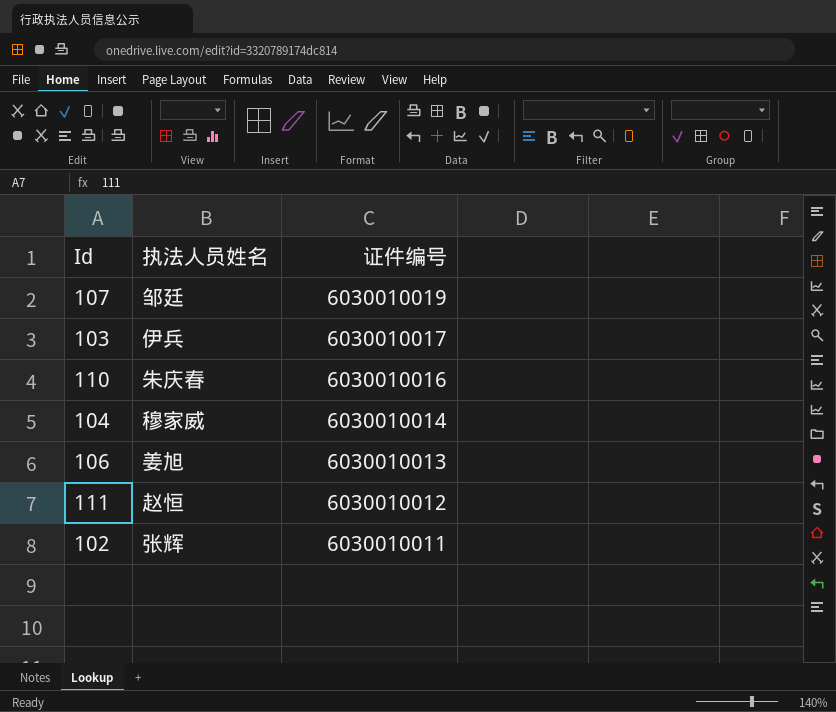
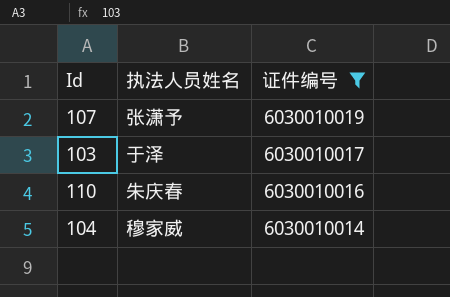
filter: none -> 证件编号 >= 6030010014
107 | 执法人员姓名: 邹廷 -> 张潇予
103 | 执法人员姓名: 伊兵 -> 于泽

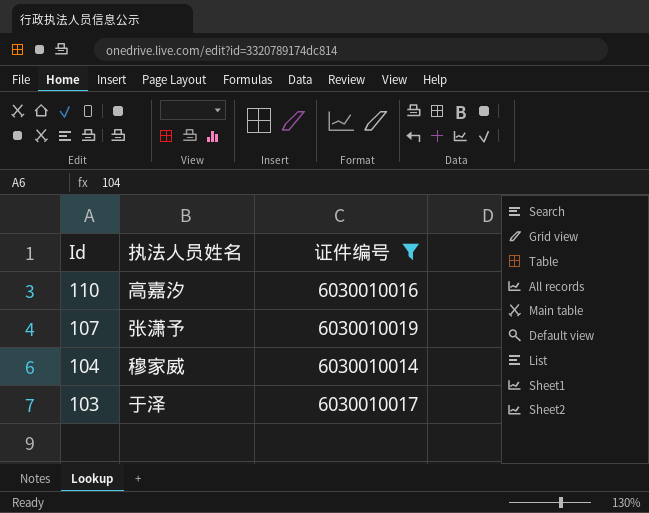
row order: 证件编号 descending -> Id descending
110 | 执法人员姓名: 朱庆春 -> 高嘉汐

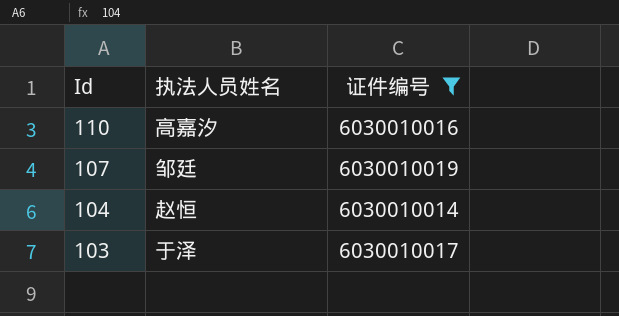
107 | 执法人员姓名: 张潇予 -> 邹廷
104 | 执法人员姓名: 穆家威 -> 赵恒

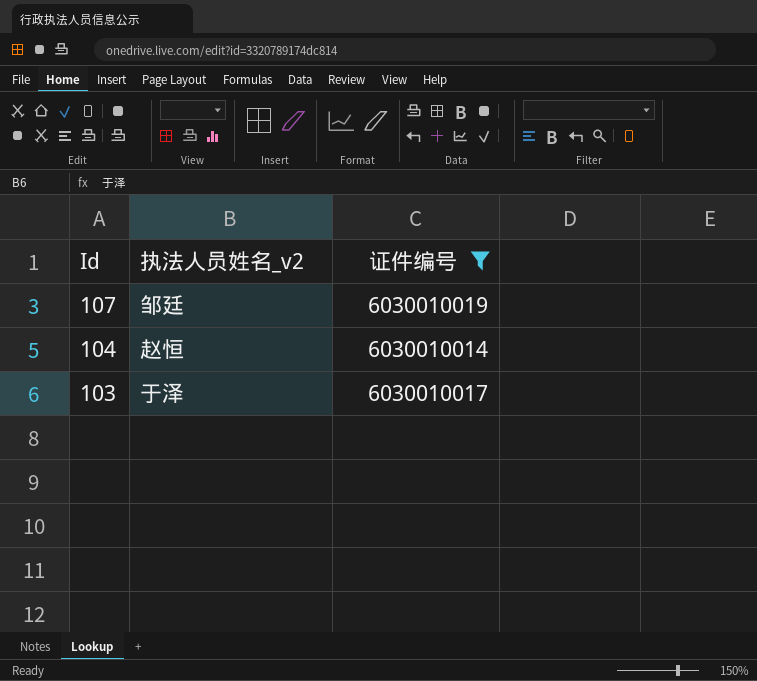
column name: 执法人员姓名 -> 执法人员姓名_v2
row 110: 高嘉汐 | 6030010016 -> none

